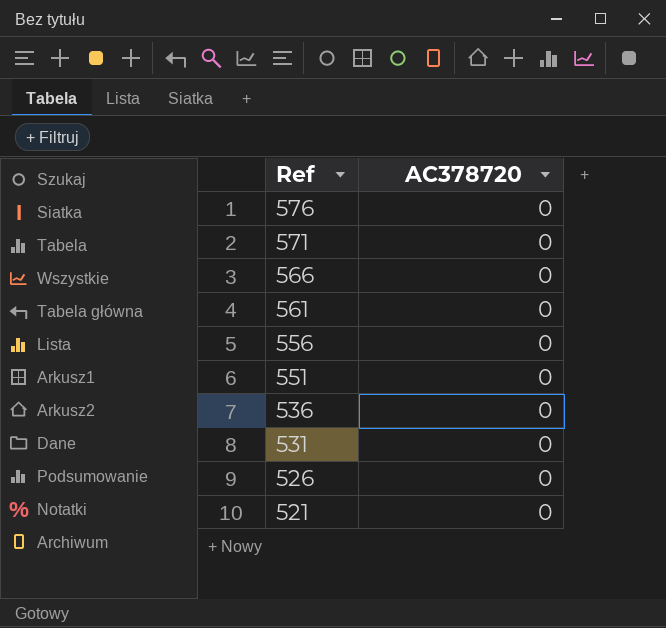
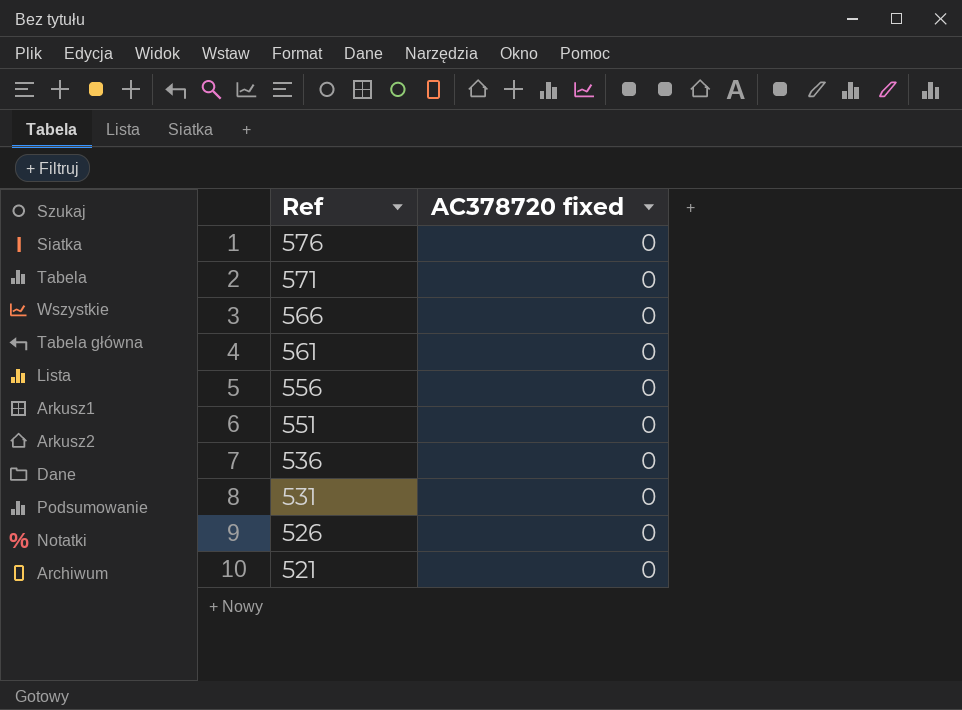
column name: AC378720 -> AC378720 fixed

